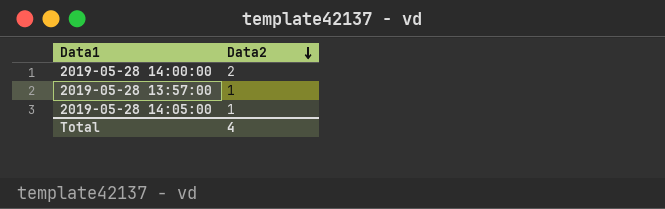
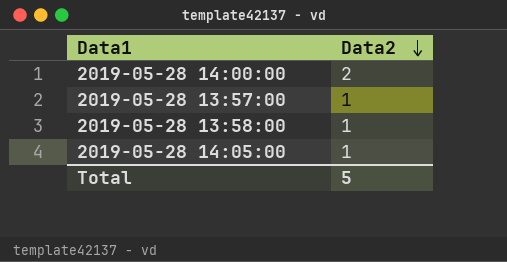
row 2019-05-28 13:58:00: none -> 1
Total | Data2: 4 -> 5

